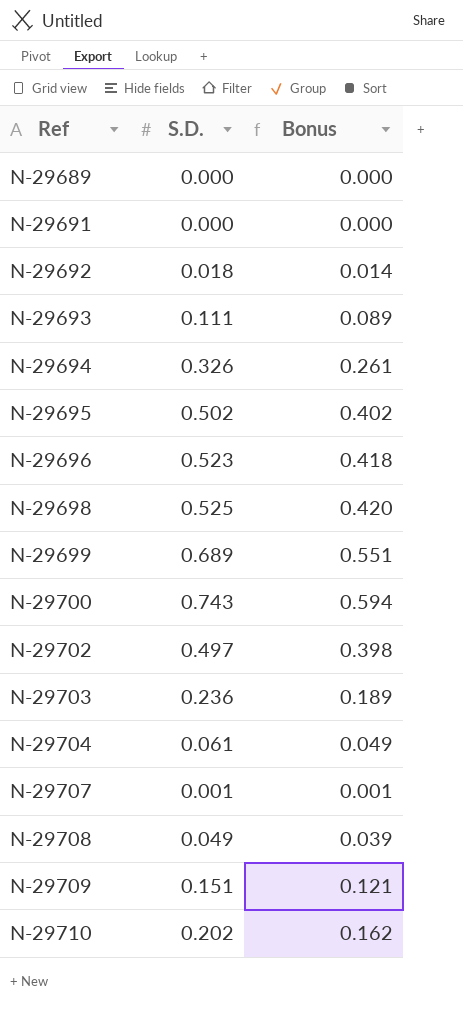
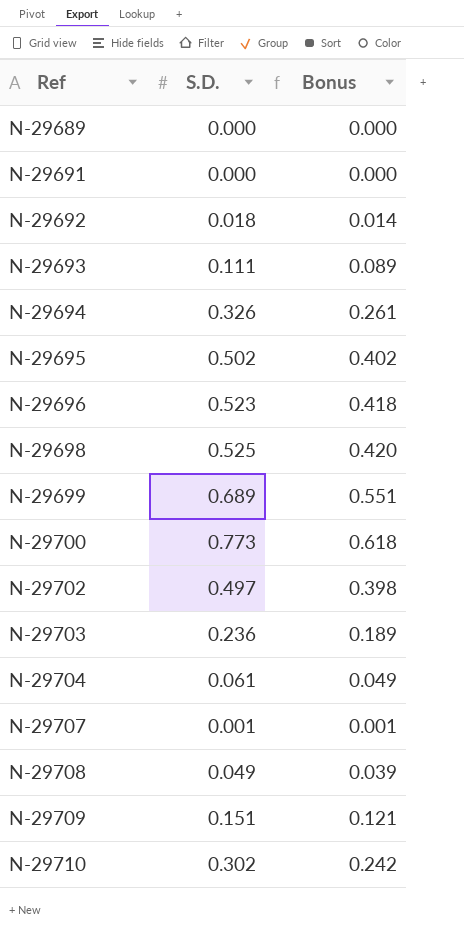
N-29700 | S.D.: 0.743 -> 0.773
N-29700 | Bonus: 0.594 -> 0.618
N-29710 | S.D.: 0.202 -> 0.302
N-29710 | Bonus: 0.162 -> 0.242

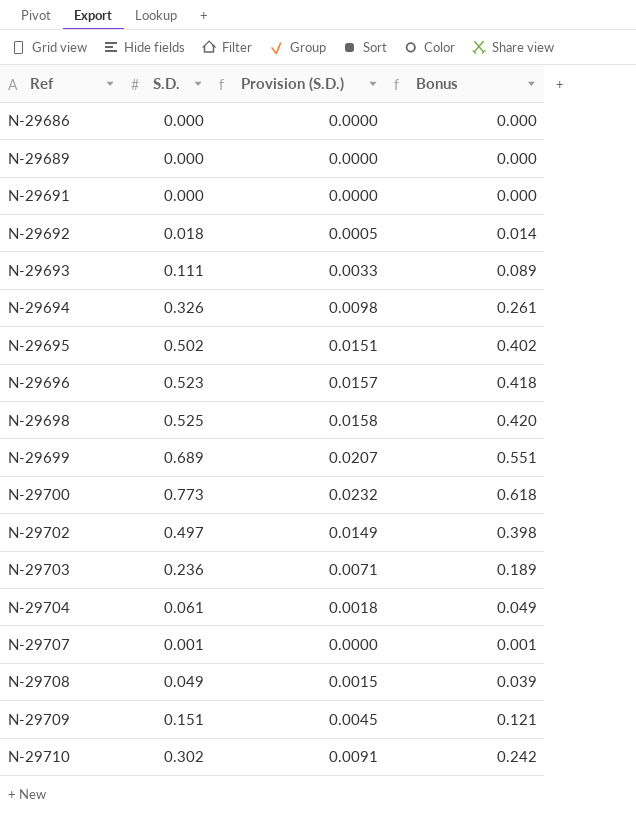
column Provision (S.D.) | formula: none -> [S.D.] * 0.03
row N-29686: none -> 0.000 | 0.0000 | 0.000

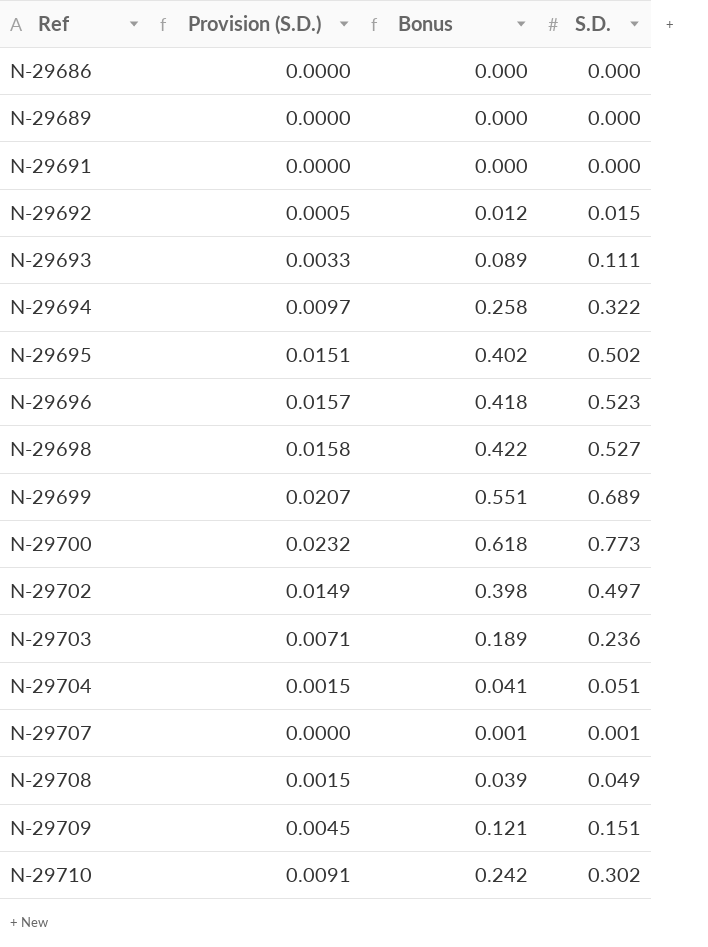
column S.D. | position: 2 -> 4
N-29692 | Bonus: 0.014 -> 0.012
N-29692 | S.D.: 0.018 -> 0.015
N-29694 | Provision (S.D.): 0.0098 -> 0.0097
N-29694 | Bonus: 0.261 -> 0.258
N-29694 | S.D.: 0.326 -> 0.322
N-29698 | Bonus: 0.420 -> 0.422
N-29698 | S.D.: 0.525 -> 0.527
N-29704 | Provision (S.D.): 0.0018 -> 0.0015
N-29704 | Bonus: 0.049 -> 0.041
N-29704 | S.D.: 0.061 -> 0.051

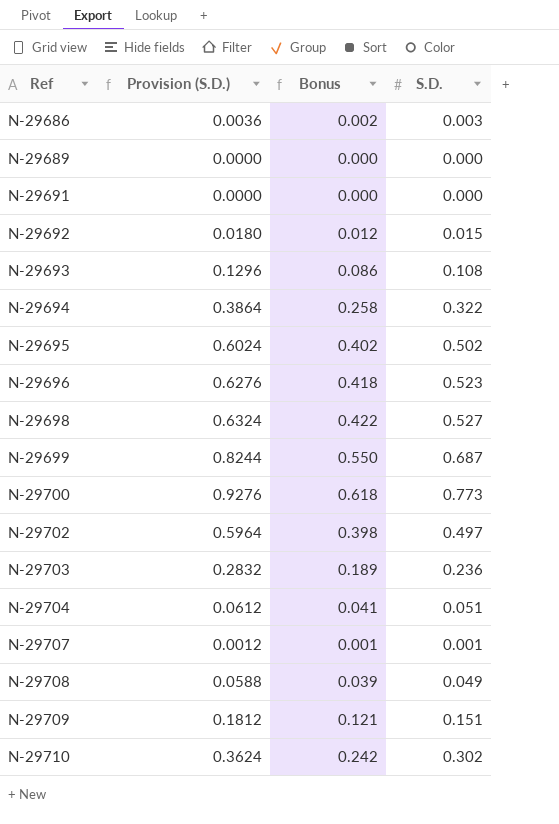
column Provision (S.D.) | formula: [S.D.] * 0.03 -> [S.D.] * 1.2
N-29686 | Bonus: 0.000 -> 0.002
N-29686 | S.D.: 0.000 -> 0.003
N-29693 | Bonus: 0.089 -> 0.086
N-29693 | S.D.: 0.111 -> 0.108
N-29699 | Bonus: 0.551 -> 0.550
N-29699 | S.D.: 0.689 -> 0.687

